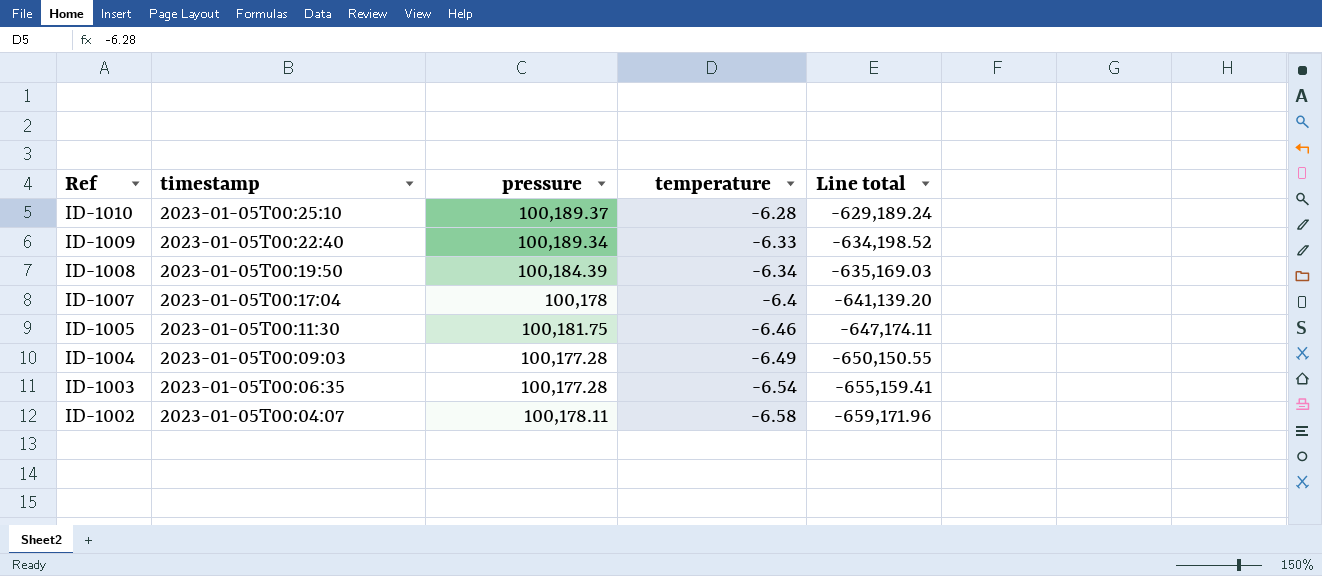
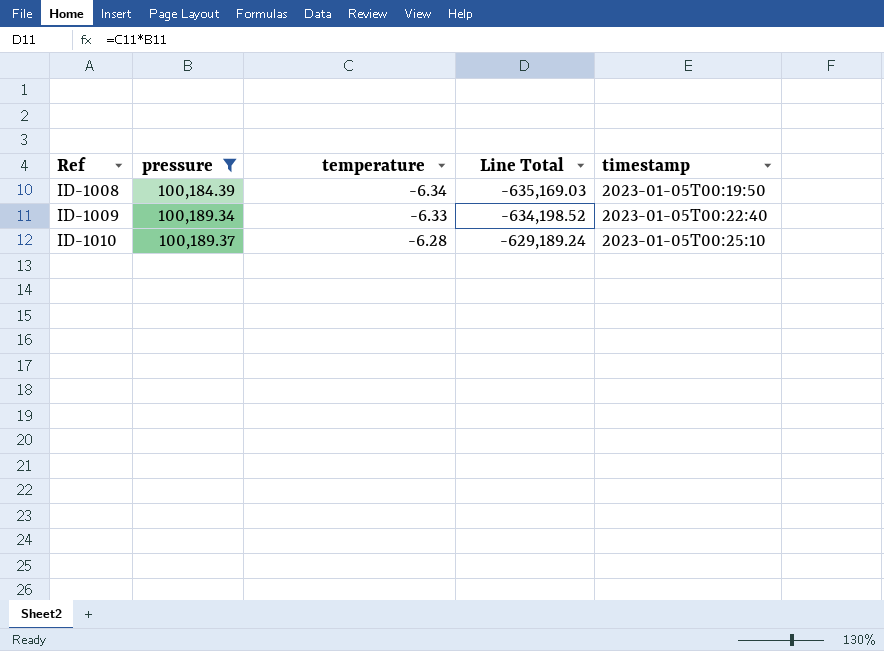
filter: none -> pressure >= 100,184.39
row order: Ref descending -> Ref ascending
column name: Line total -> Line Total
column timestamp | position: 2 -> 5

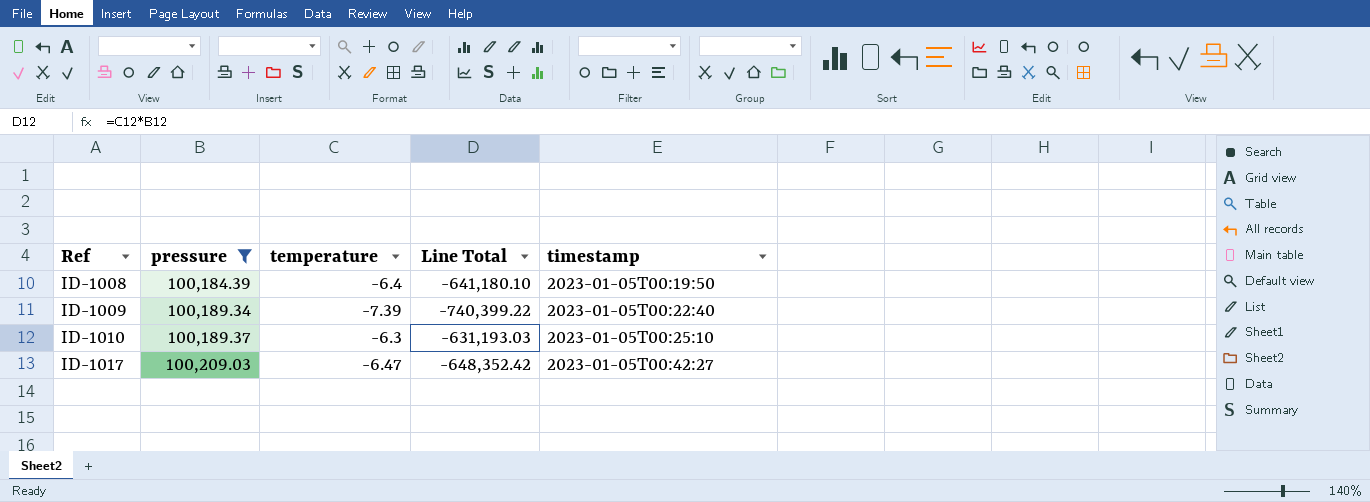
ID-1008 | temperature: -6.34 -> -6.4
ID-1008 | Line Total: -635,169.03 -> -641,180.10
ID-1009 | temperature: -6.33 -> -7.39
ID-1009 | Line Total: -634,198.52 -> -740,399.22
ID-1010 | temperature: -6.28 -> -6.3
ID-1010 | Line Total: -629,189.24 -> -631,193.03
row ID-1017: none -> 100,209.03 | -6.47 | -648,352.42 | 2023-01-05T00:42:27

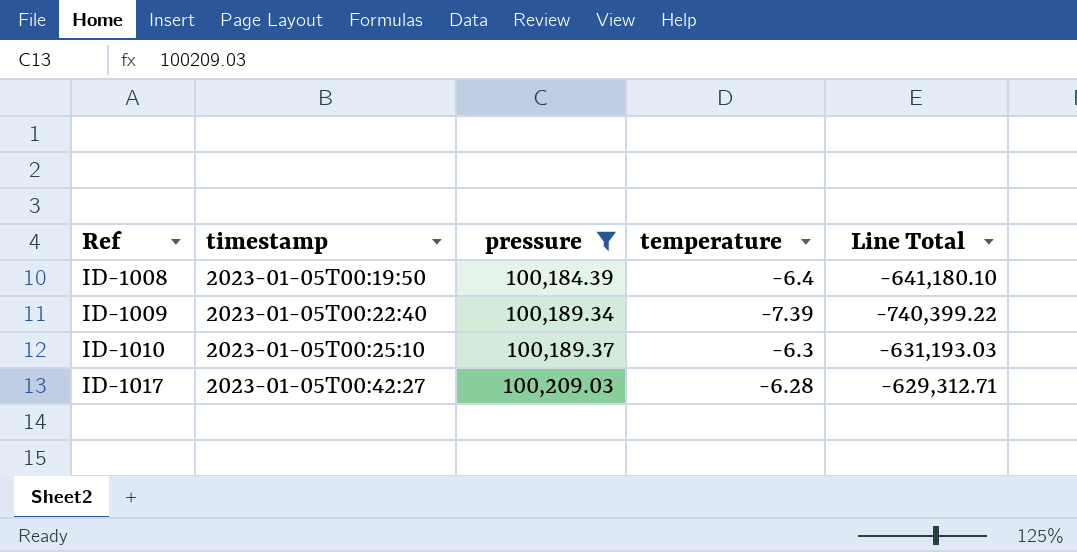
column timestamp | position: 5 -> 2
ID-1017 | temperature: -6.47 -> -6.28
ID-1017 | Line Total: -648,352.42 -> -629,312.71

